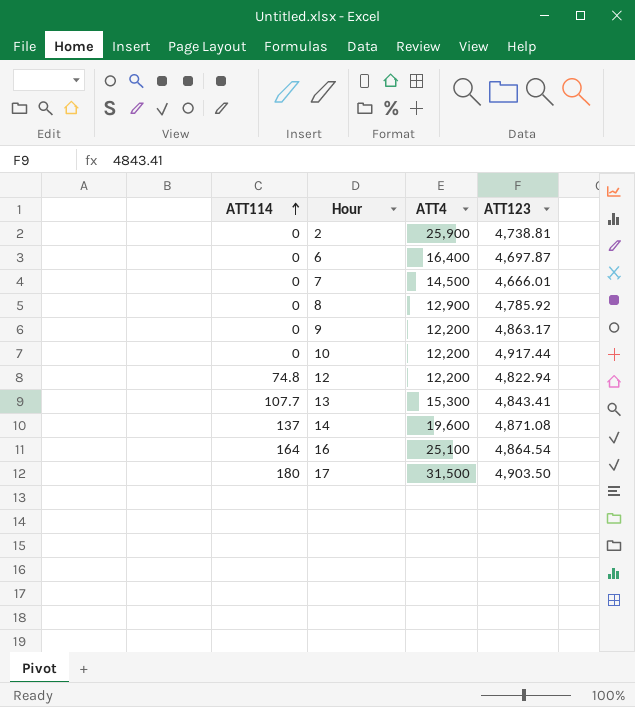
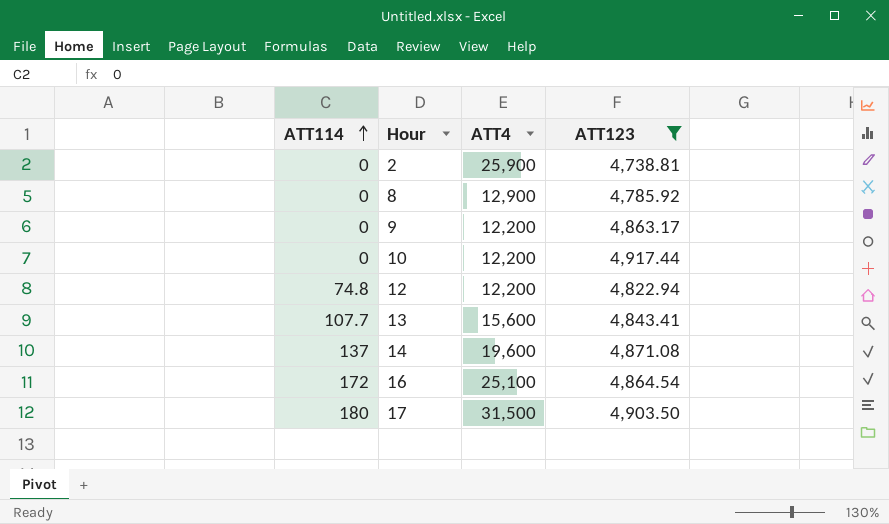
filter: none -> ATT123 >= 4,738.81
13 | ATT4: 15,300 -> 15,600
16 | ATT114: 164 -> 172

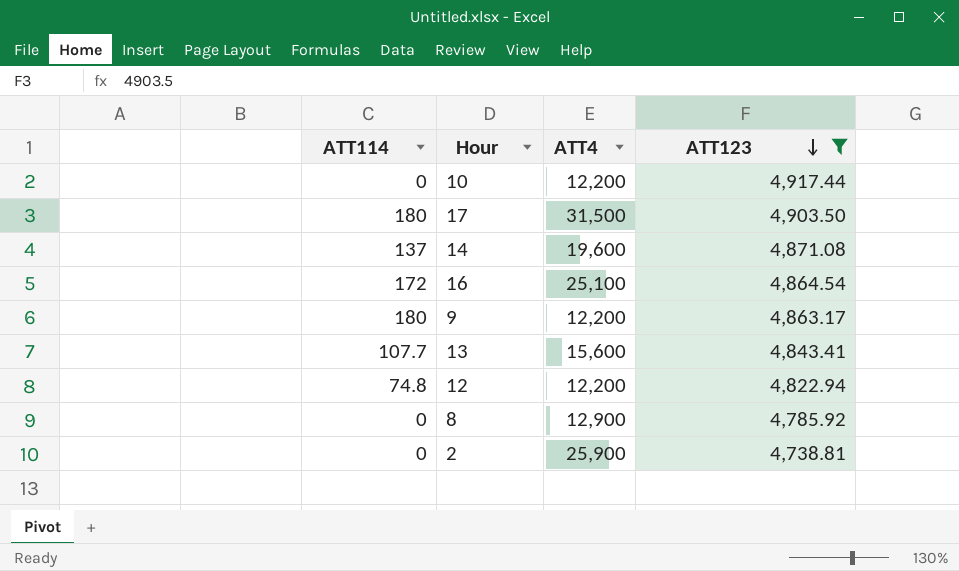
row order: ATT114 ascending -> ATT123 descending
9 | ATT114: 0 -> 180

